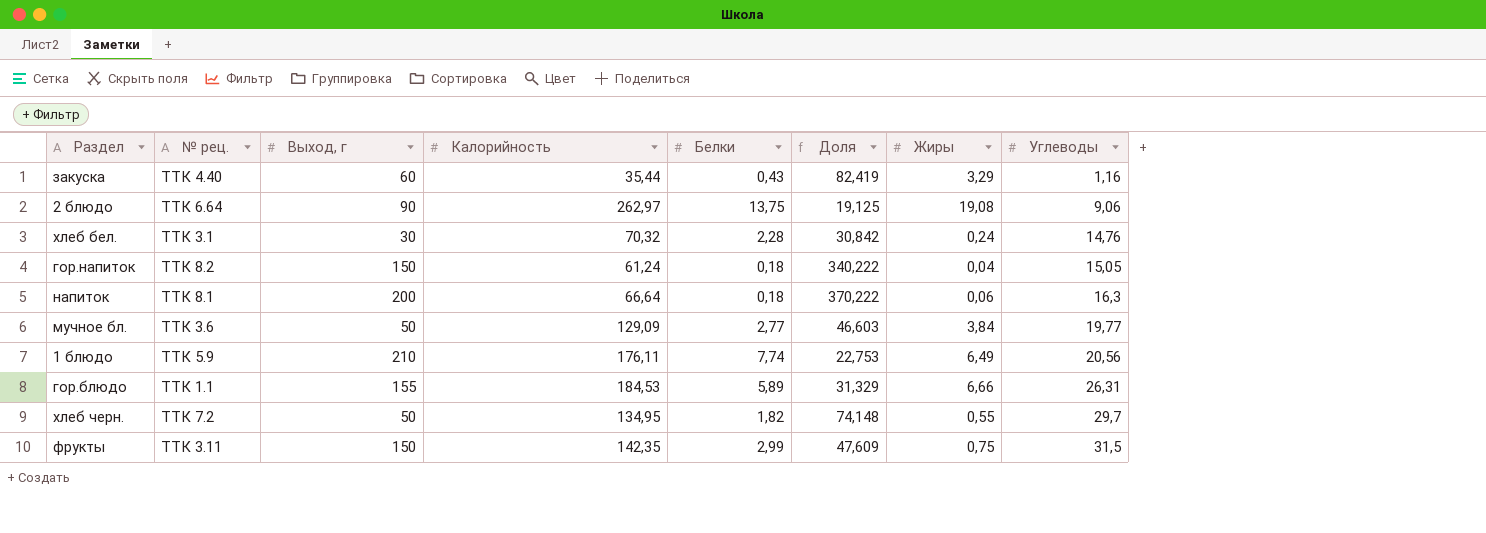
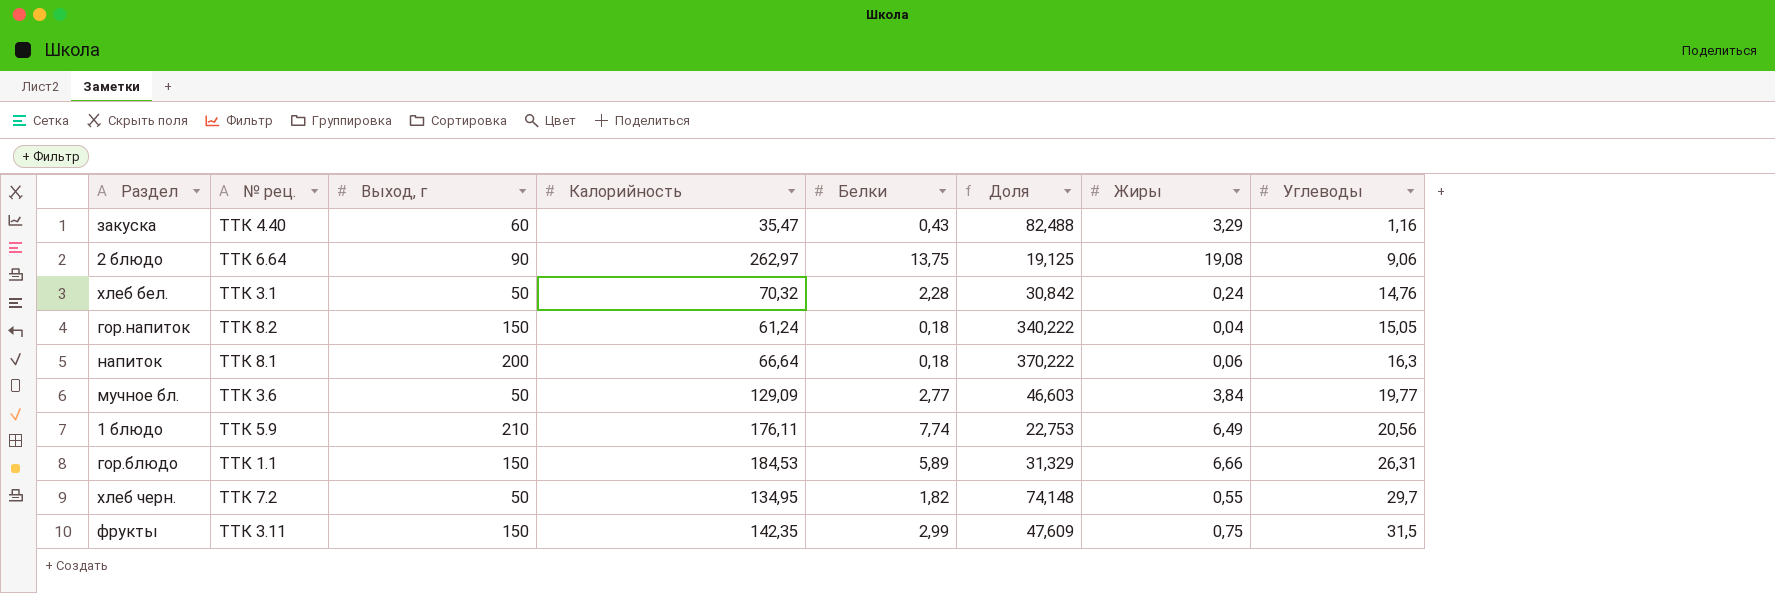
закуска | Калорийность: 35,44 -> 35,47
закуска | Доля: 82,419 -> 82,488
хлеб бел. | Выход, г: 30 -> 50
гор.блюдо | Выход, г: 155 -> 150

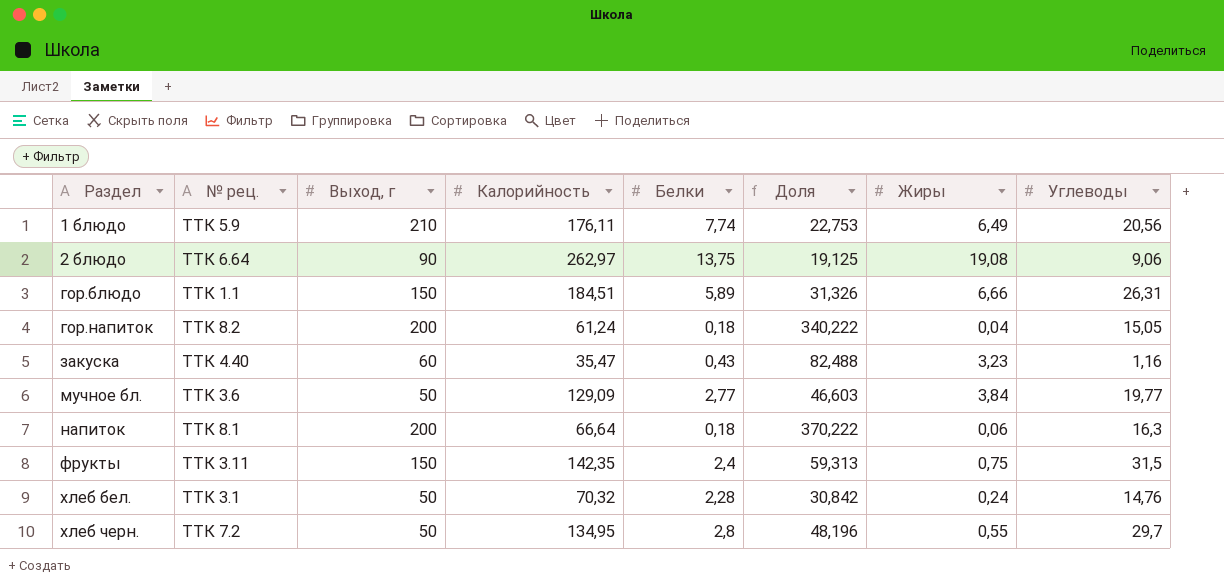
row order: Углеводы ascending -> Раздел ascending
гор.блюдо | Калорийность: 184,53 -> 184,51
гор.блюдо | Доля: 31,329 -> 31,326
гор.напиток | Выход, г: 150 -> 200
закуска | Жиры: 3,29 -> 3,23
фрукты | Белки: 2,99 -> 2,4
фрукты | Доля: 47,609 -> 59,313
хлеб черн. | Белки: 1,82 -> 2,8
хлеб черн. | Доля: 74,148 -> 48,196

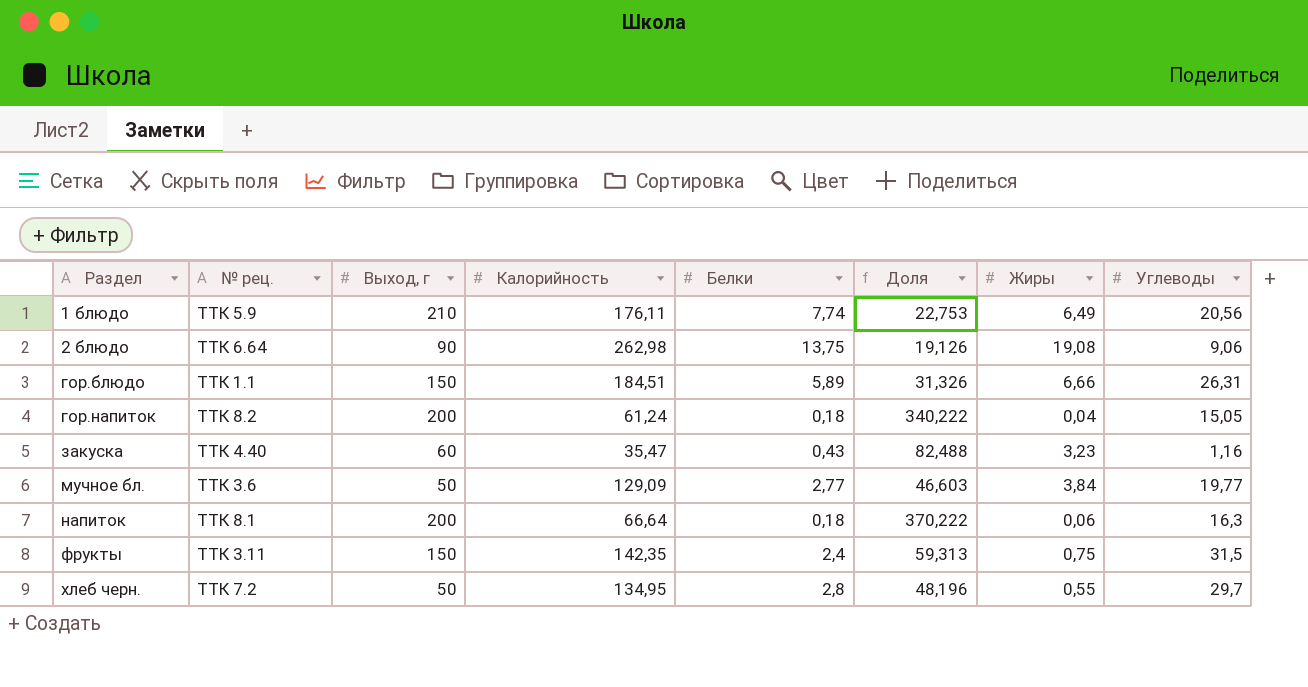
row хлеб бел.: ТТК 3.1 | 50 | 70,32 | 2,28 | 30,842 | 0,24 | 14,76 -> none
2 блюдо | Калорийность: 262,97 -> 262,98
2 блюдо | Доля: 19,125 -> 19,126

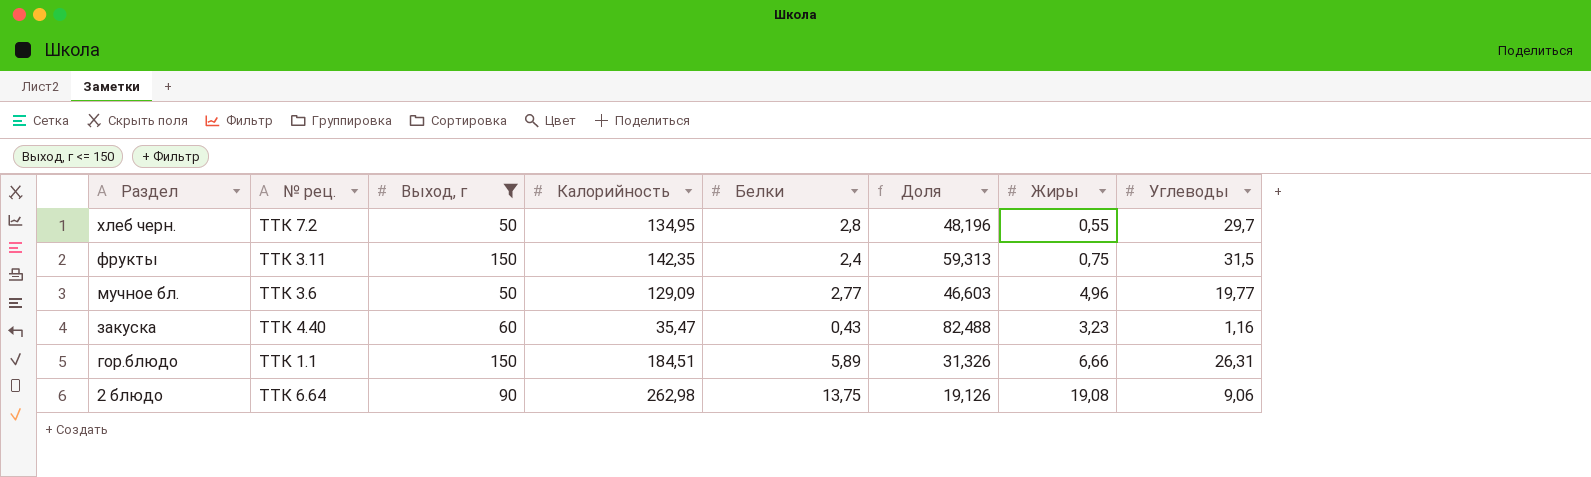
filter: none -> Выход, г <= 150
row order: Раздел ascending -> Раздел descending
мучное бл. | Жиры: 3,84 -> 4,96

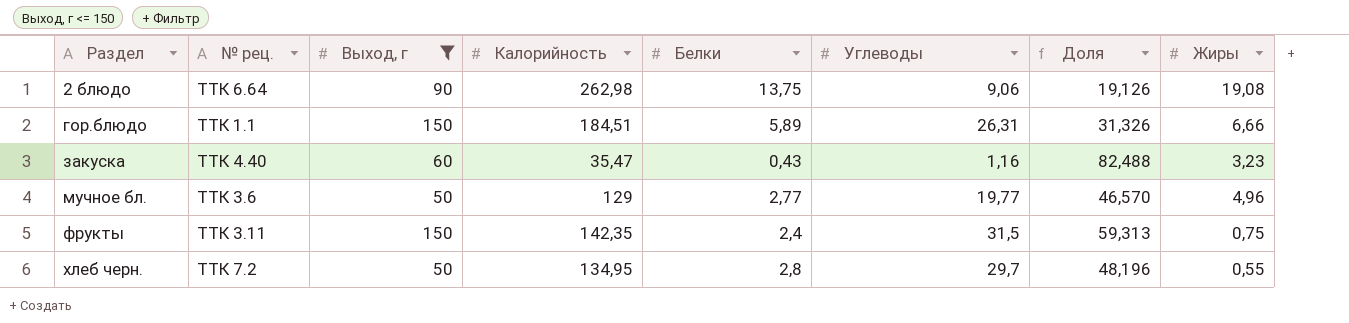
row order: Раздел descending -> Раздел ascending
column Углеводы | position: 8 -> 6
мучное бл. | Калорийность: 129,09 -> 129
мучное бл. | Доля: 46,603 -> 46,570

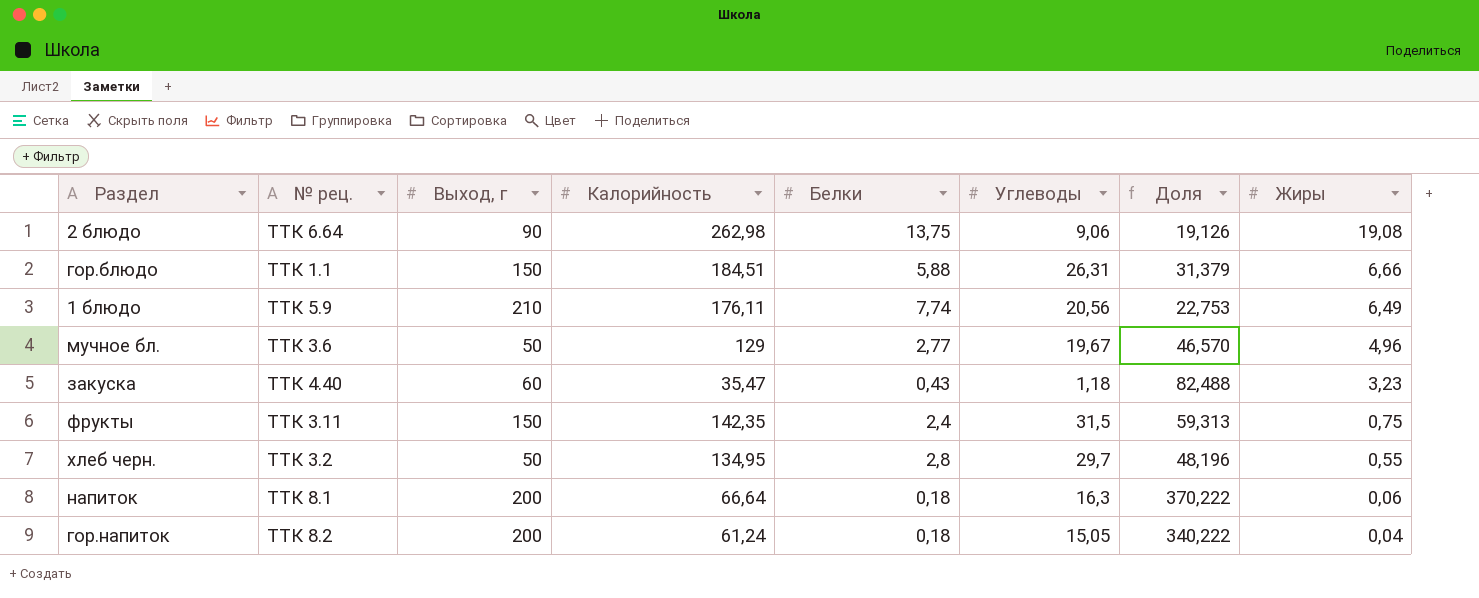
filter: Выход, г <= 150 -> none
row order: Раздел ascending -> Жиры descending
гор.блюдо | Белки: 5,89 -> 5,88
гор.блюдо | Доля: 31,326 -> 31,379
мучное бл. | Углеводы: 19,77 -> 19,67
закуска | Углеводы: 1,16 -> 1,18
хлеб черн. | № рец.: ТТК 7.2 -> ТТК 3.2

